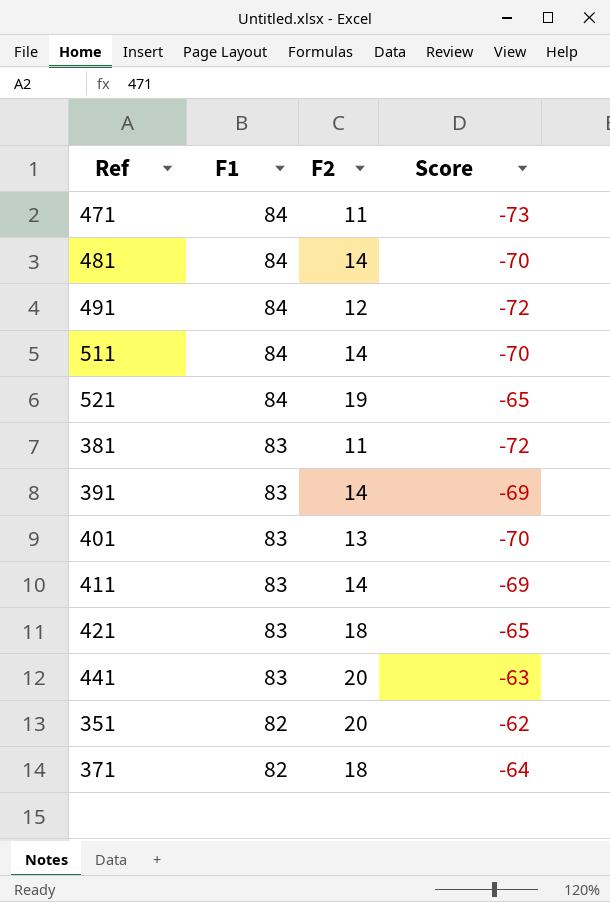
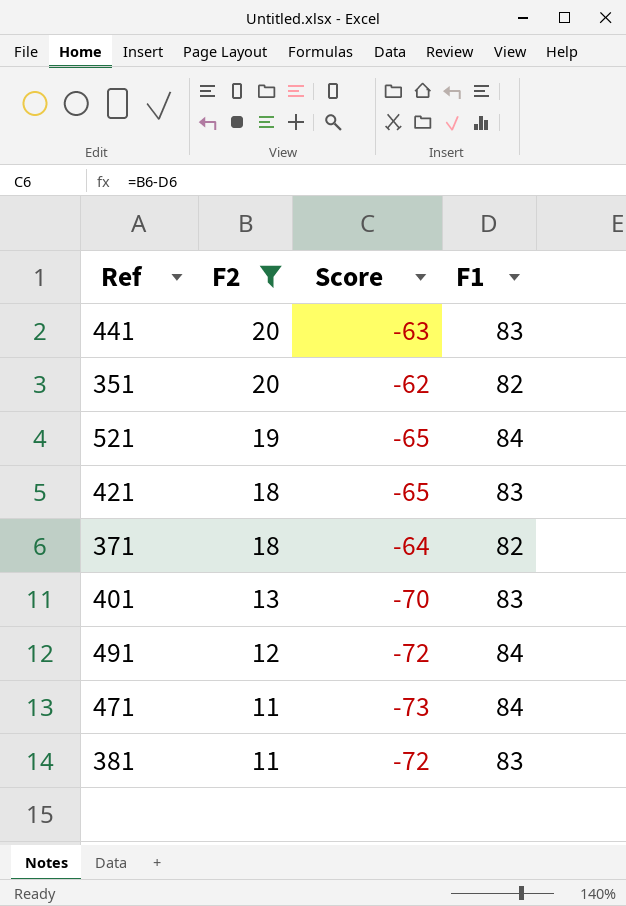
filter: none -> F2 != 14
row order: F1 descending -> F2 descending
column F1 | position: 2 -> 4

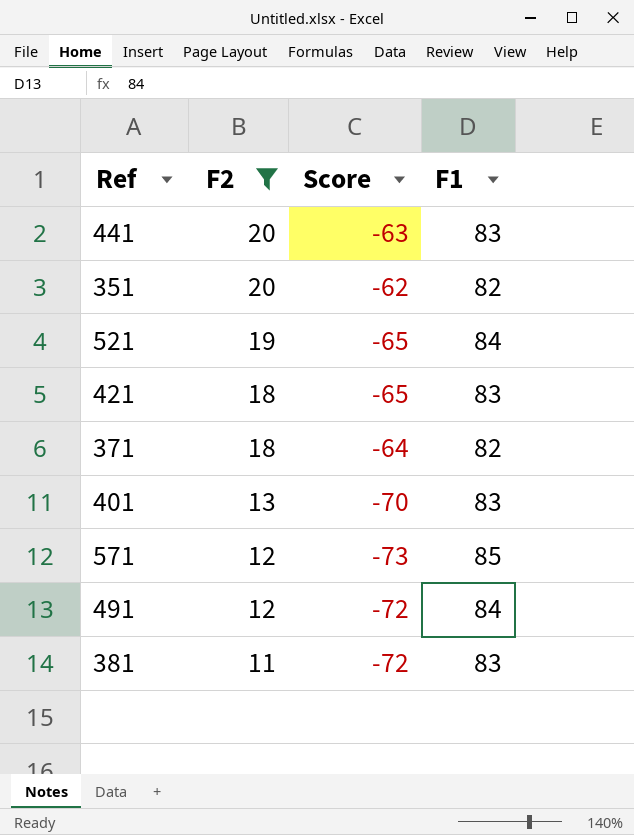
row 471: 11 | -73 | 84 -> none
row 571: none -> 12 | -73 | 85

